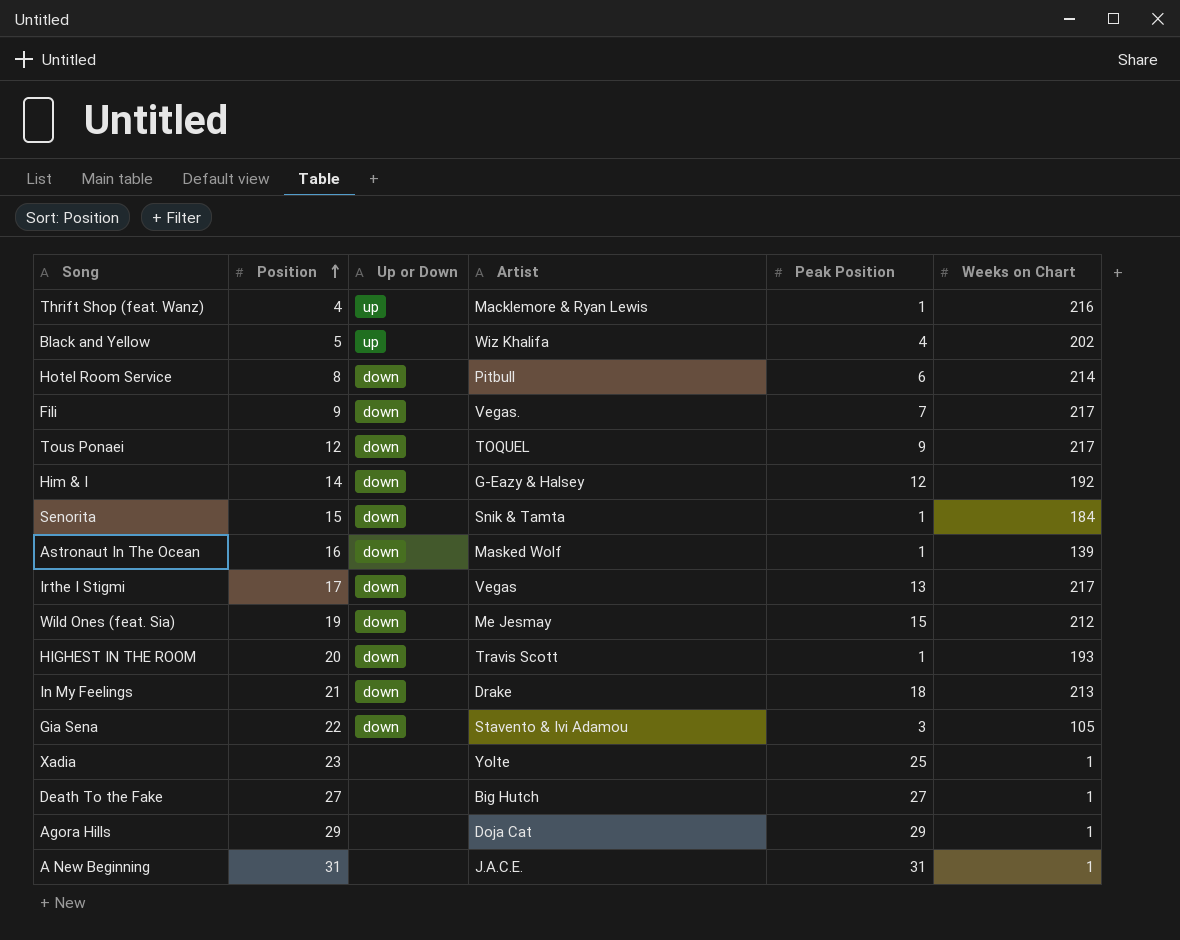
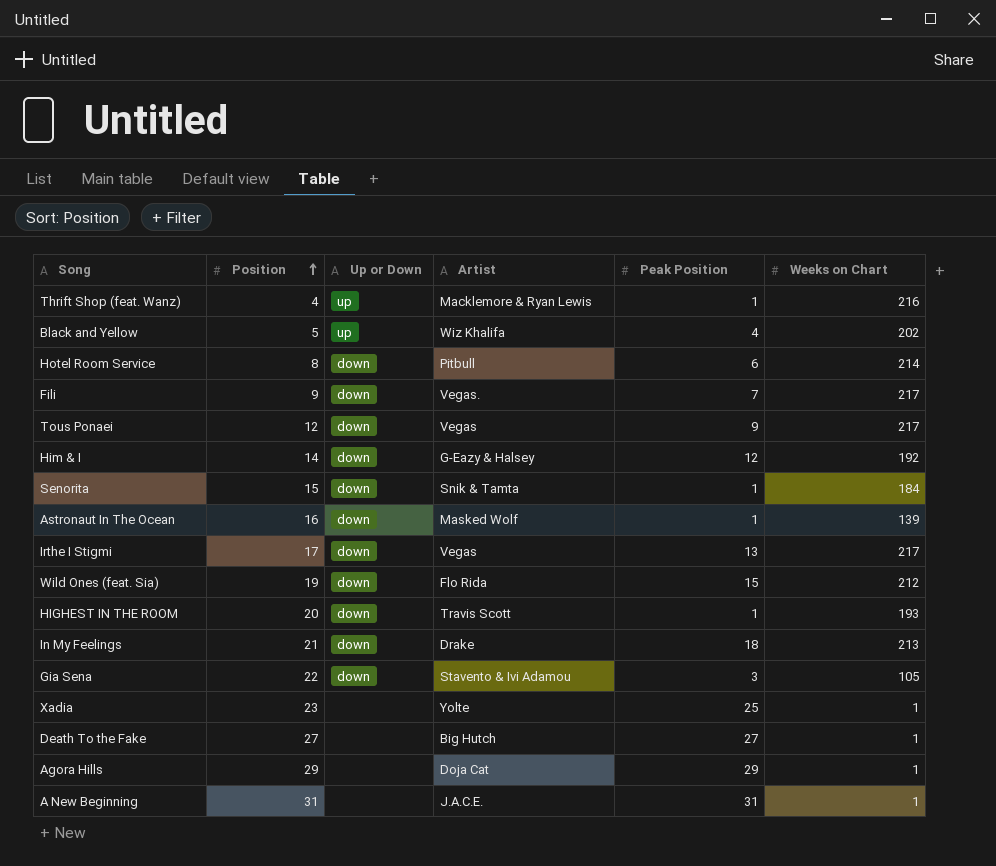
Tous Ponaei | Artist: TOQUEL -> Vegas
Wild Ones (feat. Sia) | Artist: Me Jesmay -> Flo Rida

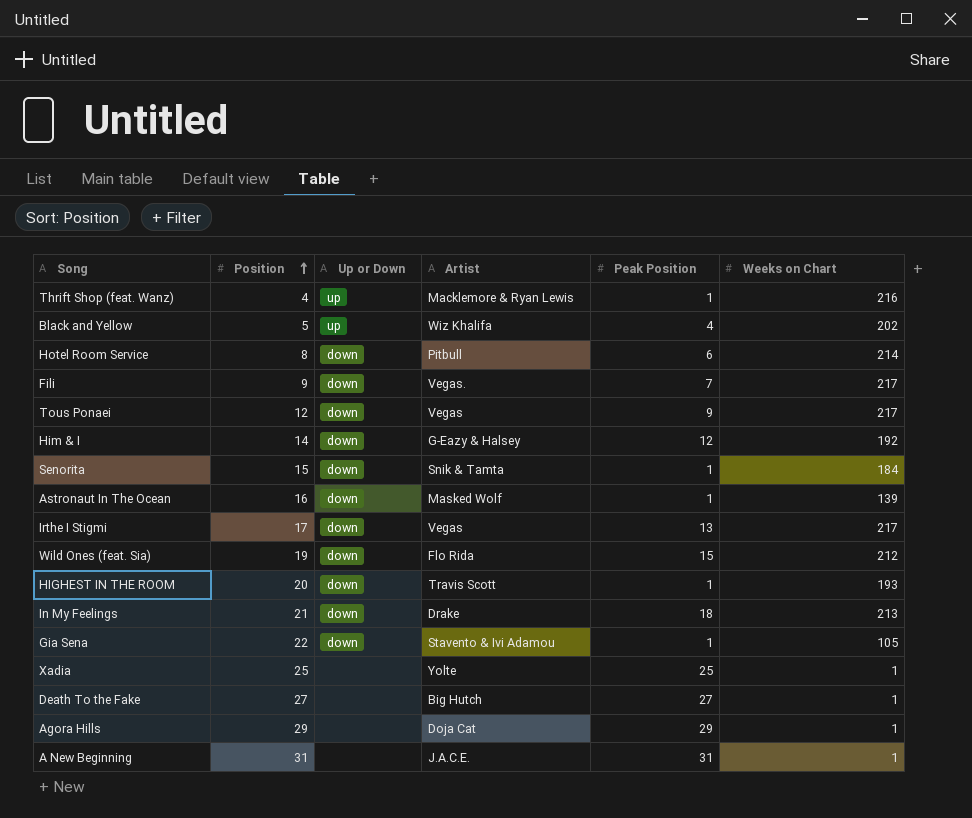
Gia Sena | Peak Position: 3 -> 1
Xadia | Position: 23 -> 25

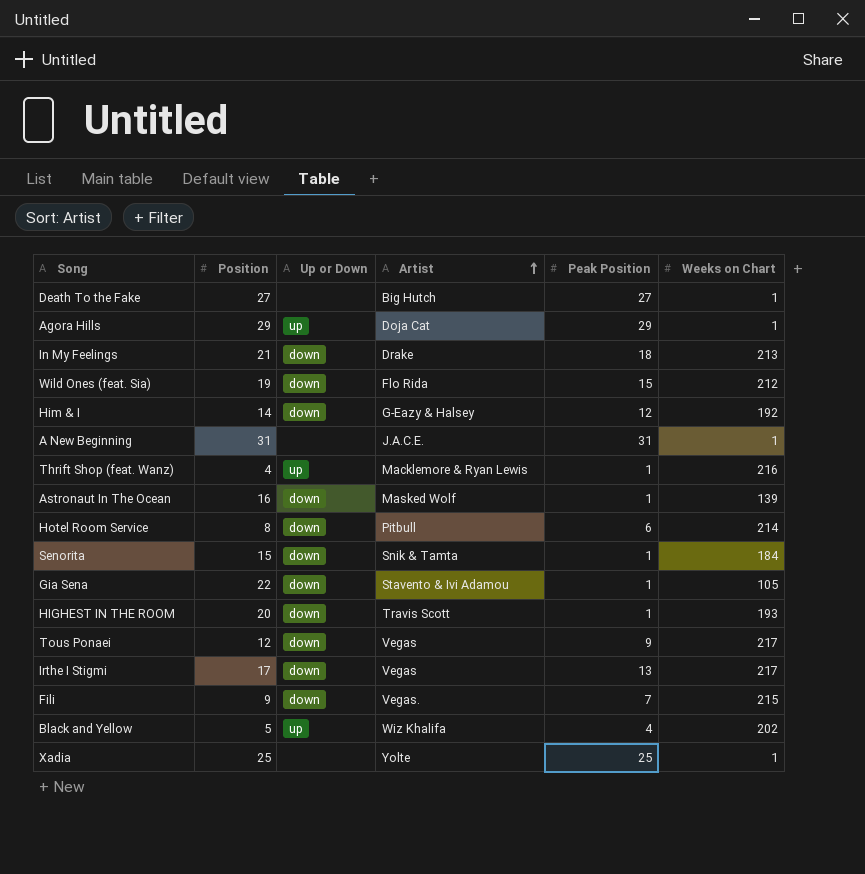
row order: Position ascending -> Artist ascending
Agora Hills | Up or Down: none -> up
Fili | Weeks on Chart: 217 -> 215

